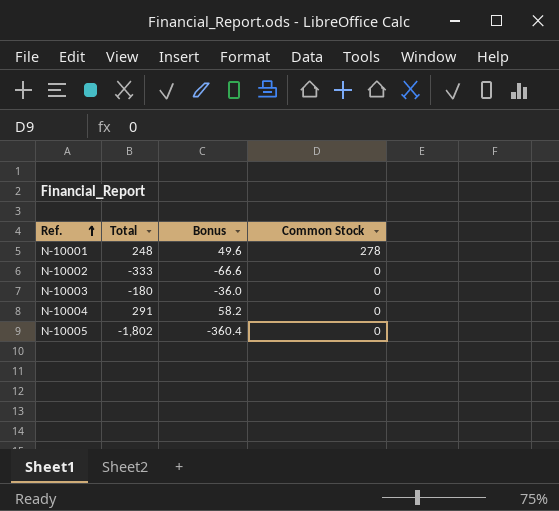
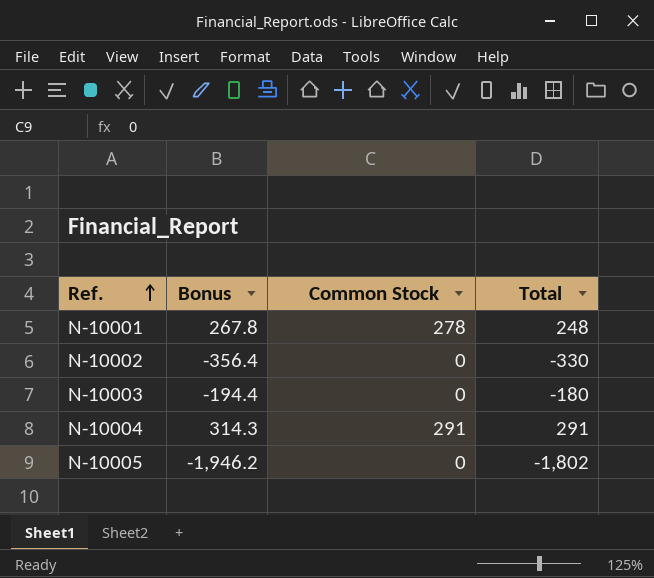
column Bonus | formula: [Total] * 0.2 -> [Total] * 1.08
column Total | position: 2 -> 4
N-10002 | Total: -333 -> -330
N-10004 | Common Stock: 0 -> 291

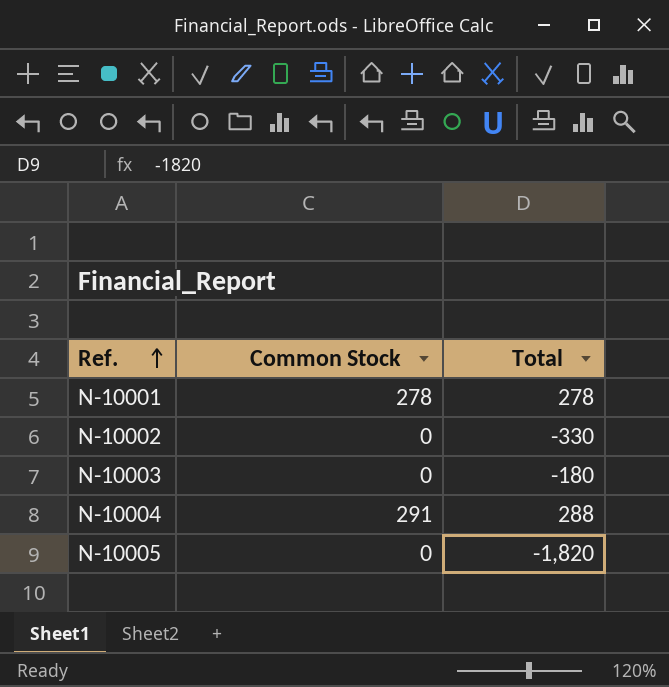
column Bonus | formula: [Total] * 1.08 -> none
N-10001 | Total: 248 -> 278
N-10004 | Total: 291 -> 288
N-10005 | Total: -1,802 -> -1,820

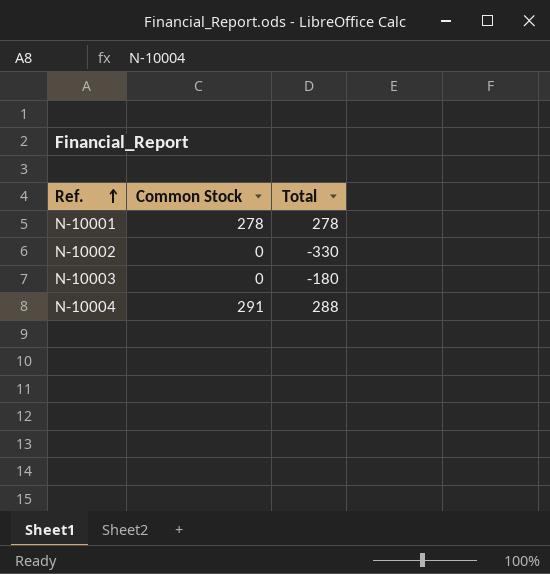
row N-10005: 0 | -1,820 -> none

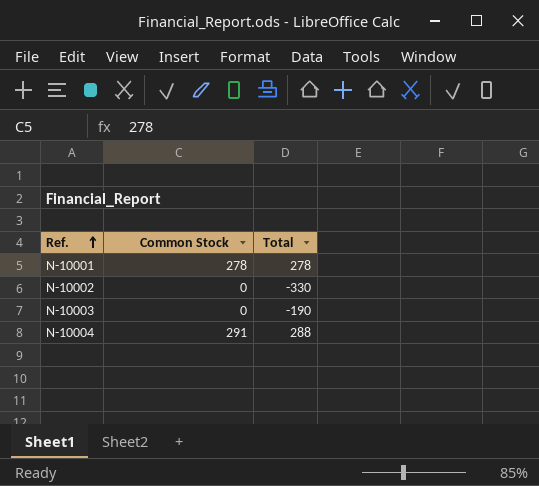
N-10003 | Total: -180 -> -190

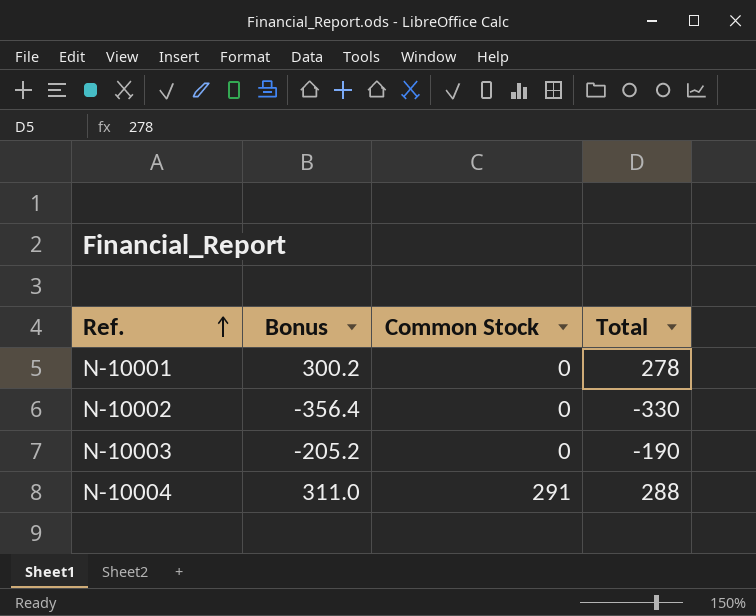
column Bonus | formula: none -> [Total] * 1.08
N-10001 | Common Stock: 278 -> 0

